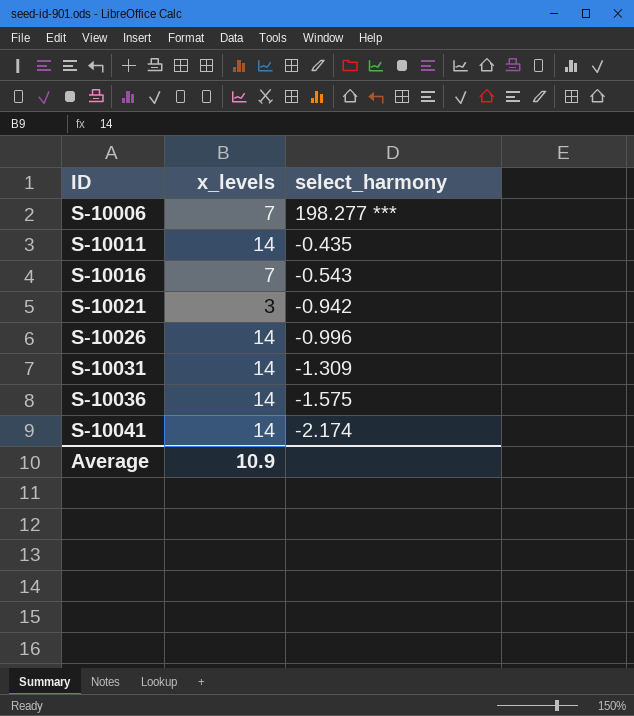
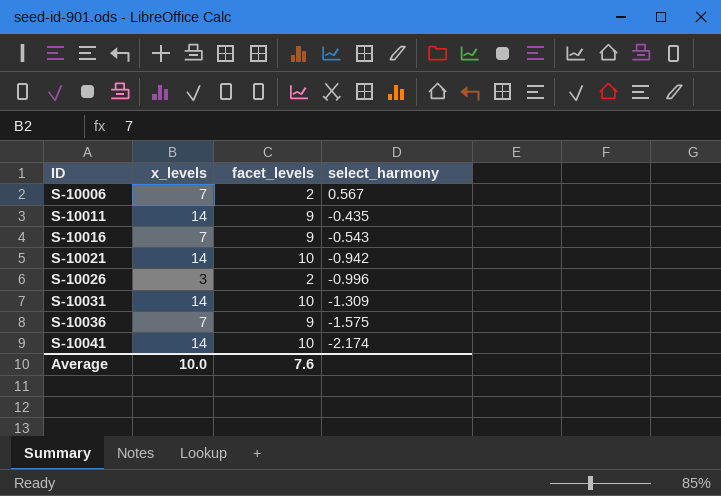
column facet_levels | position: none -> 3
S-10006 | select_harmony: 198.277 *** -> 0.567
S-10021 | x_levels: 3 -> 14
S-10026 | x_levels: 14 -> 3
S-10036 | x_levels: 14 -> 7
Average | x_levels: 10.9 -> 10.0

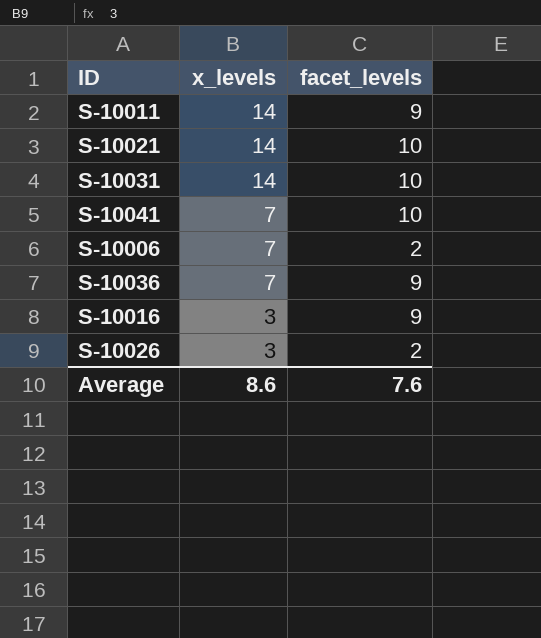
row order: ID ascending -> x_levels descending
column select_harmony | position: 4 -> none
S-10041 | x_levels: 14 -> 7
S-10016 | x_levels: 7 -> 3
Average | x_levels: 10.0 -> 8.6

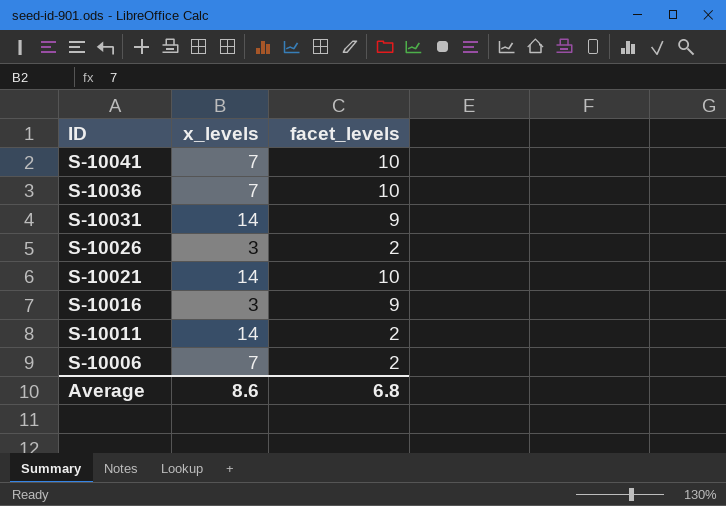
row order: x_levels descending -> ID descending
S-10036 | facet_levels: 9 -> 10
S-10031 | facet_levels: 10 -> 9
S-10011 | facet_levels: 9 -> 2
Average | facet_levels: 7.6 -> 6.8

